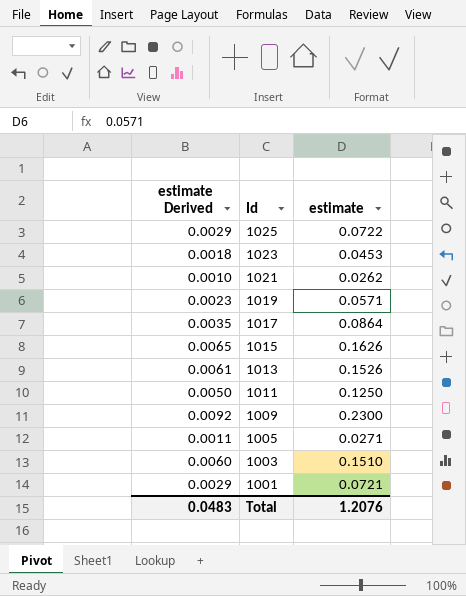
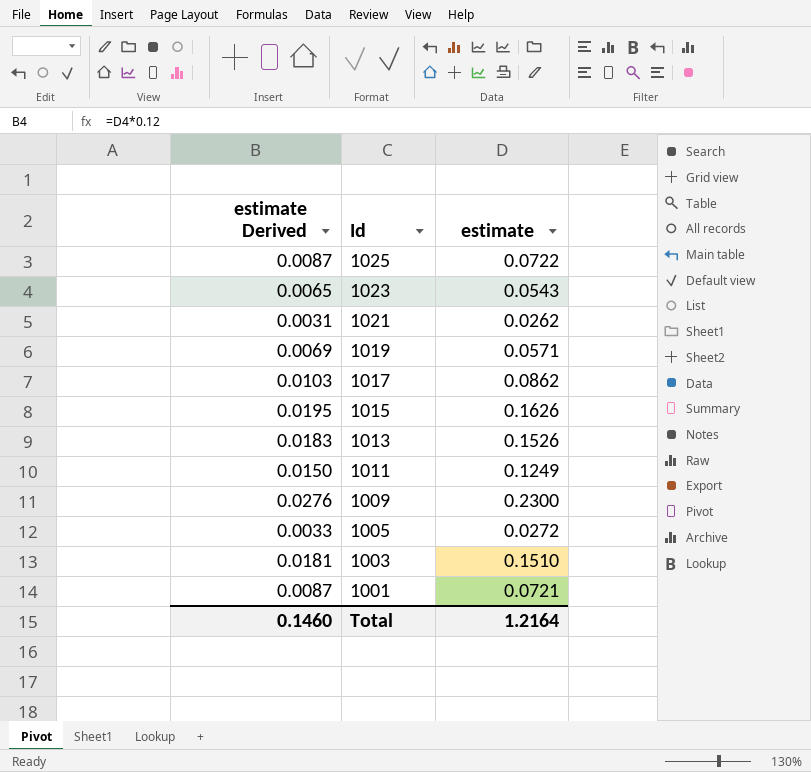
column estimate Derived | formula: [estimate] * 0.04 -> [estimate] * 0.12
1023 | estimate: 0.0453 -> 0.0543
1017 | estimate: 0.0864 -> 0.0862
1011 | estimate: 0.1250 -> 0.1249
1005 | estimate: 0.0271 -> 0.0272
Total | estimate Derived: 0.0483 -> 0.1460
Total | estimate: 1.2076 -> 1.2164

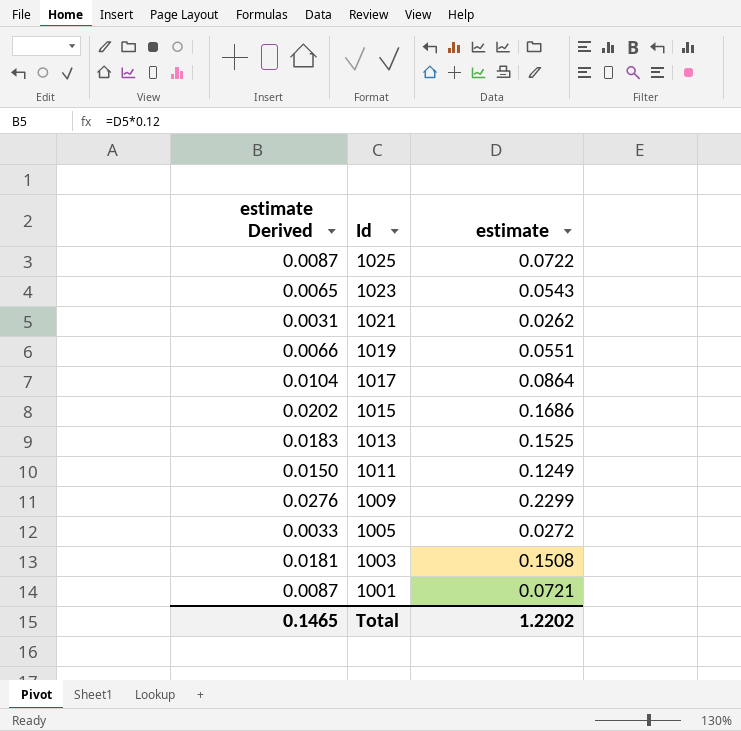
1019 | estimate Derived: 0.0069 -> 0.0066
1019 | estimate: 0.0571 -> 0.0551
1017 | estimate Derived: 0.0103 -> 0.0104
1017 | estimate: 0.0862 -> 0.0864
1015 | estimate Derived: 0.0195 -> 0.0202
1015 | estimate: 0.1626 -> 0.1686
1013 | estimate: 0.1526 -> 0.1525
1009 | estimate: 0.2300 -> 0.2299
1003 | estimate: 0.1510 -> 0.1508
Total | estimate Derived: 0.1460 -> 0.1465
Total | estimate: 1.2164 -> 1.2202

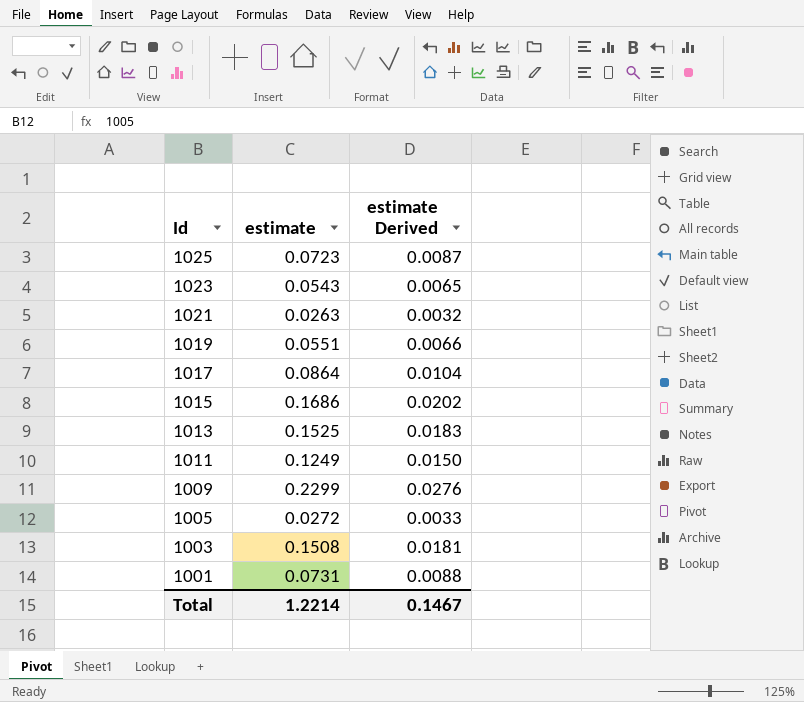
column estimate Derived | position: 1 -> 3
1025 | estimate: 0.0722 -> 0.0723
1021 | estimate: 0.0262 -> 0.0263
1021 | estimate Derived: 0.0031 -> 0.0032
1001 | estimate: 0.0721 -> 0.0731
1001 | estimate Derived: 0.0087 -> 0.0088
Total | estimate: 1.2202 -> 1.2214
Total | estimate Derived: 0.1465 -> 0.1467

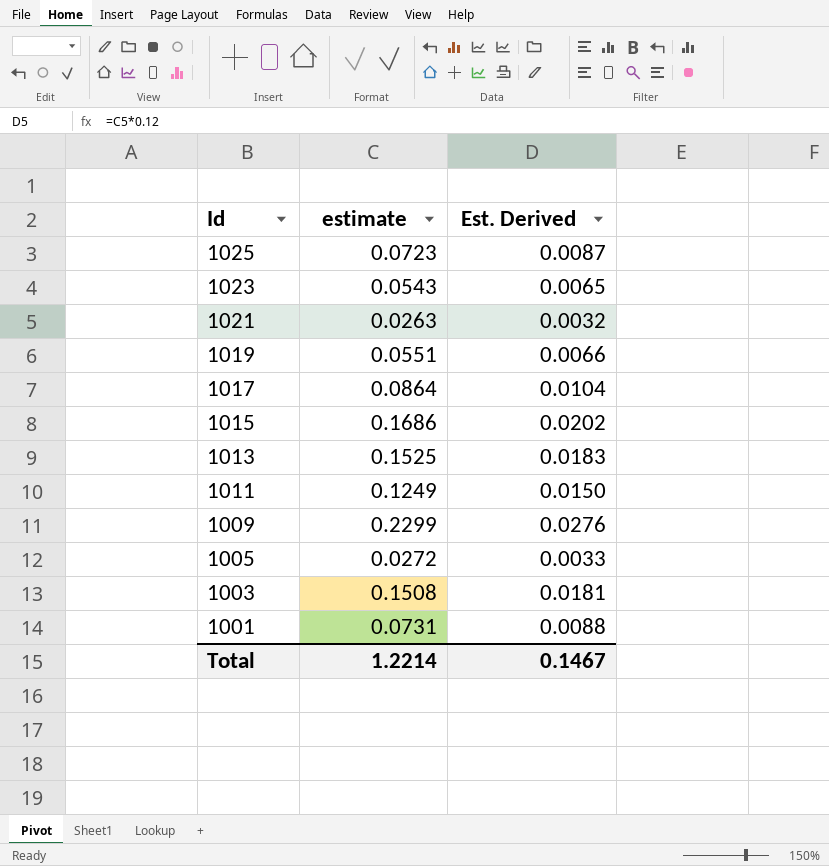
column name: estimate Derived -> Est. Derived

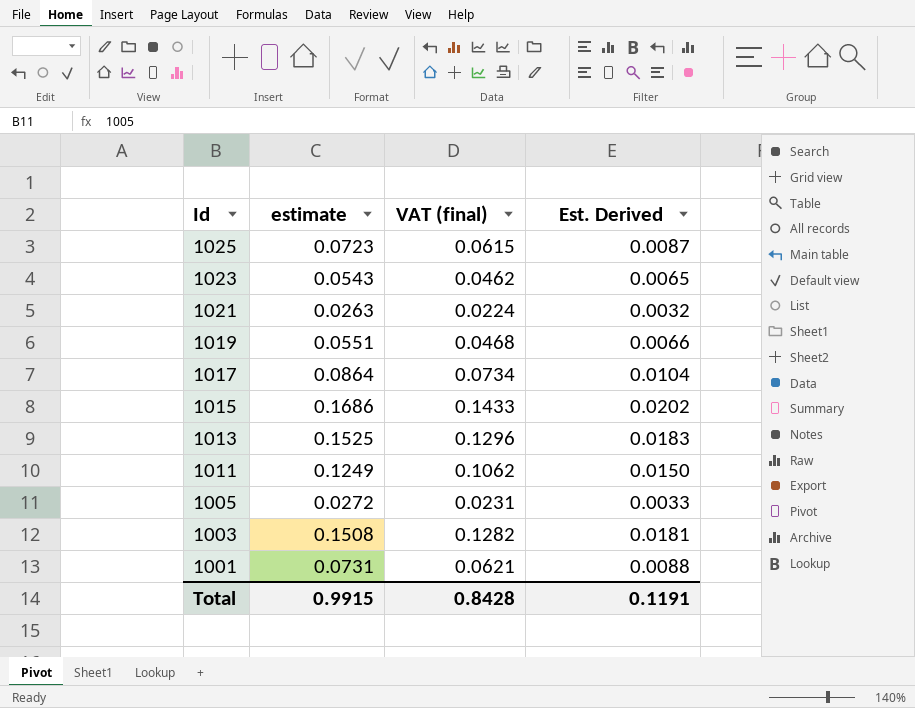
column VAT (final) | formula: none -> [estimate] * 0.85
row 1009: 0.2299 | 0.0276 -> none
Total | estimate: 1.2214 -> 0.9915
Total | Est. Derived: 0.1467 -> 0.1191

